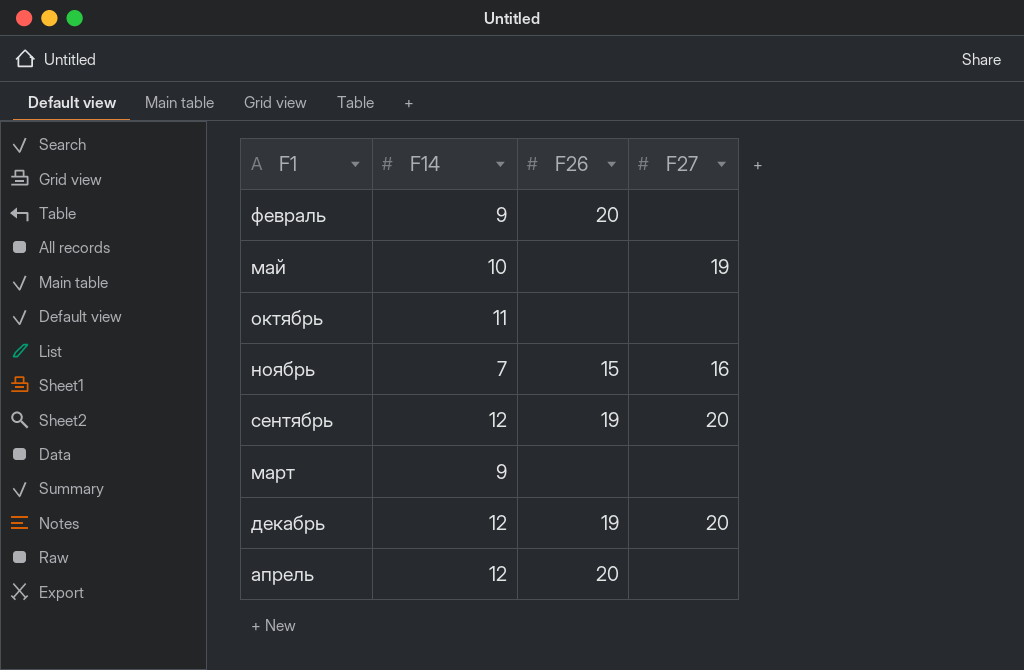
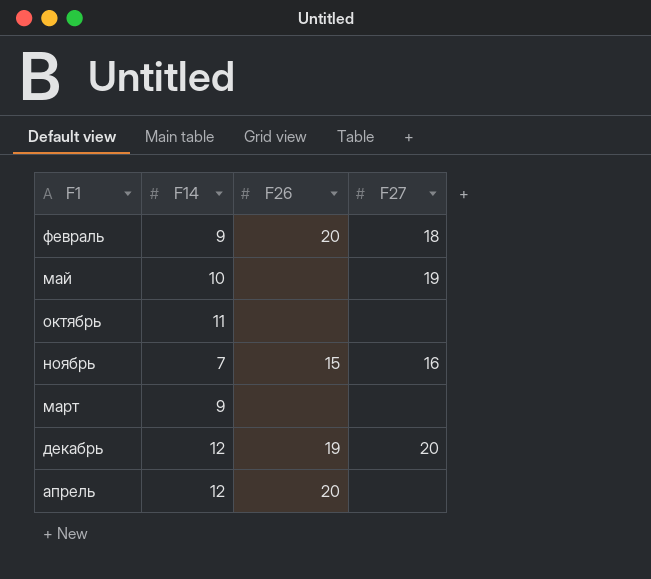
row сентябрь: 12 | 19 | 20 -> none
февраль | F27: none -> 18

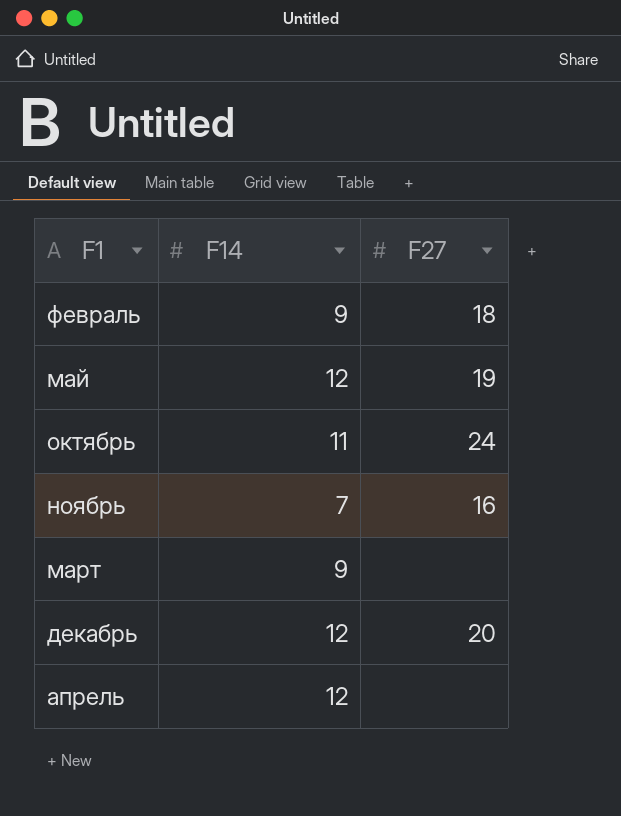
column F26 | position: 3 -> none
май | F14: 10 -> 12
октябрь | F27: none -> 24

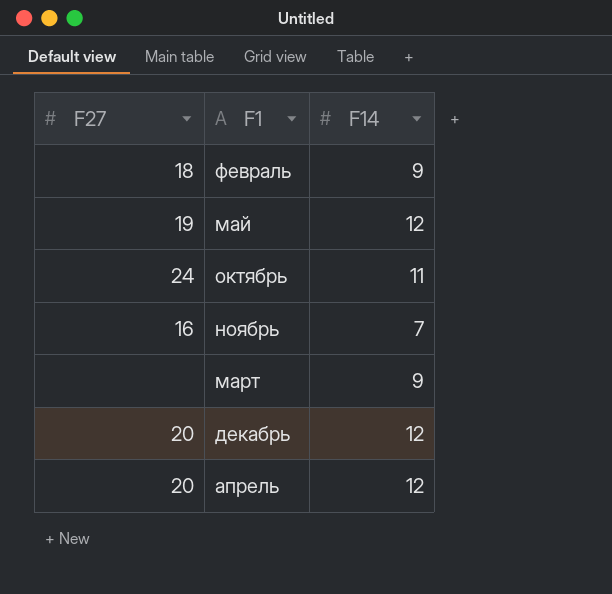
column F27 | position: 3 -> 1
апрель | F27: none -> 20

